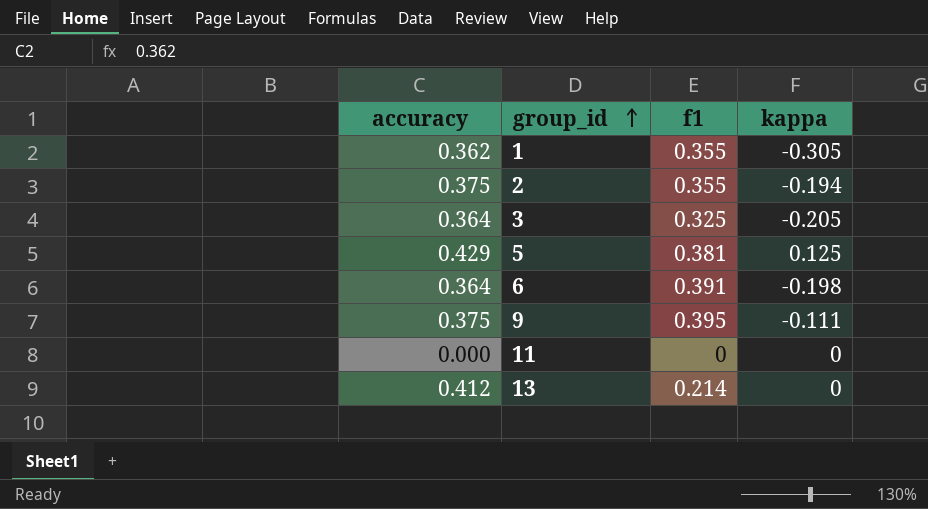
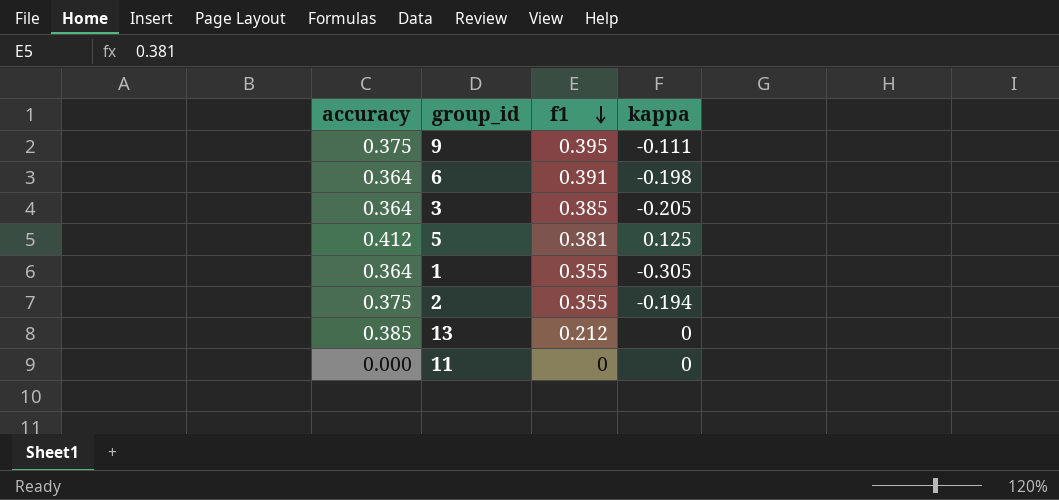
row order: group_id ascending -> f1 descending
3 | f1: 0.325 -> 0.385
5 | accuracy: 0.429 -> 0.412
1 | accuracy: 0.362 -> 0.364
13 | accuracy: 0.412 -> 0.385
13 | f1: 0.214 -> 0.212

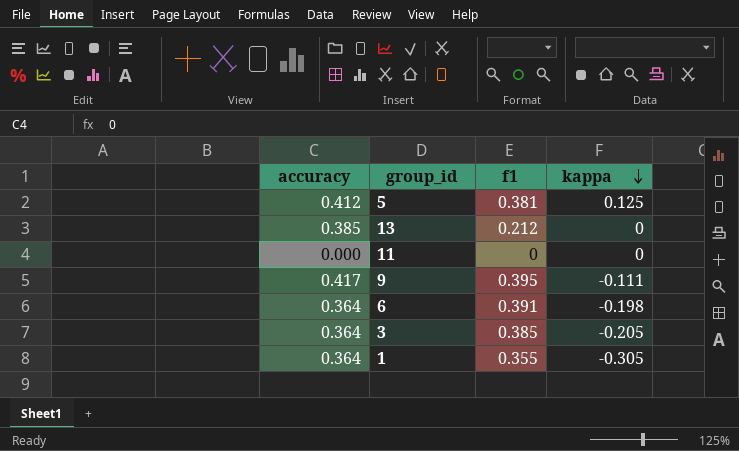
row order: f1 descending -> kappa descending
row 2: 0.375 | 0.355 | -0.194 -> none
9 | accuracy: 0.375 -> 0.417

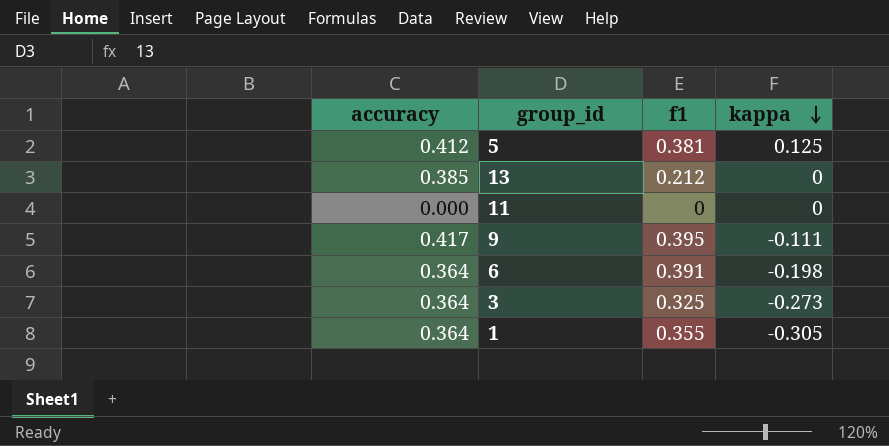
3 | f1: 0.385 -> 0.325
3 | kappa: -0.205 -> -0.273

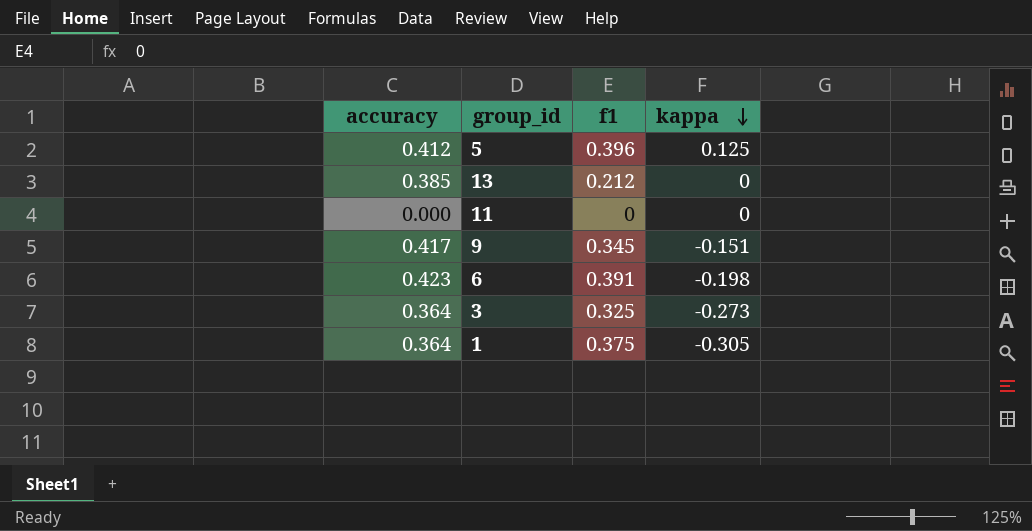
5 | f1: 0.381 -> 0.396
9 | f1: 0.395 -> 0.345
9 | kappa: -0.111 -> -0.151
6 | accuracy: 0.364 -> 0.423
1 | f1: 0.355 -> 0.375

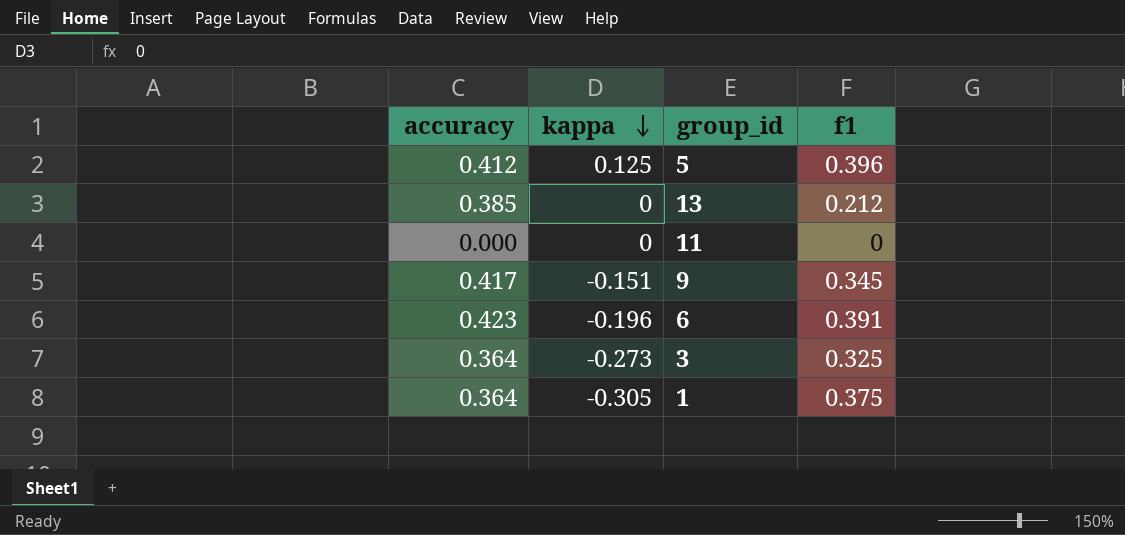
column kappa | position: 4 -> 2
6 | kappa: -0.198 -> -0.196

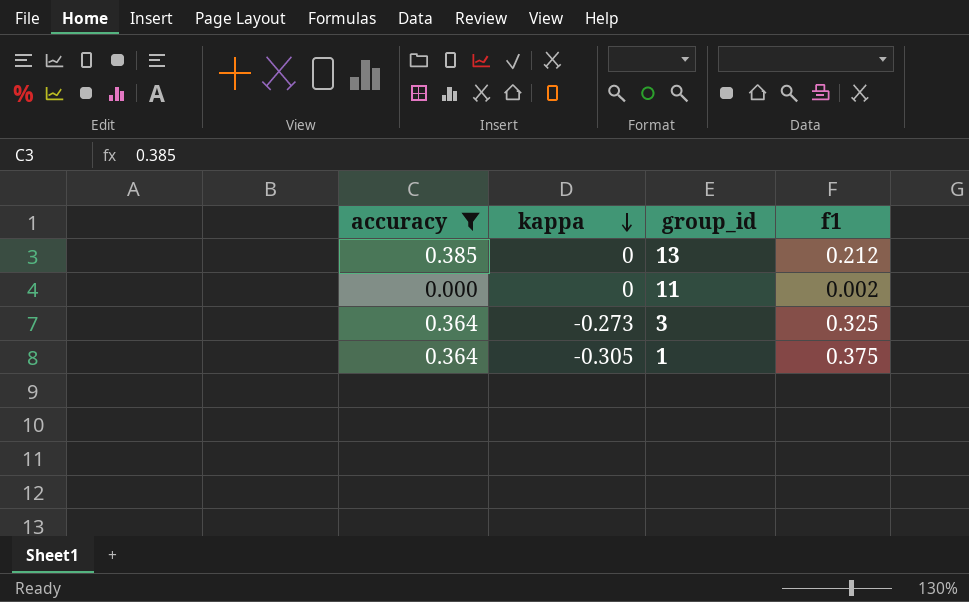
filter: none -> accuracy <= 0.385
11 | f1: 0 -> 0.002

